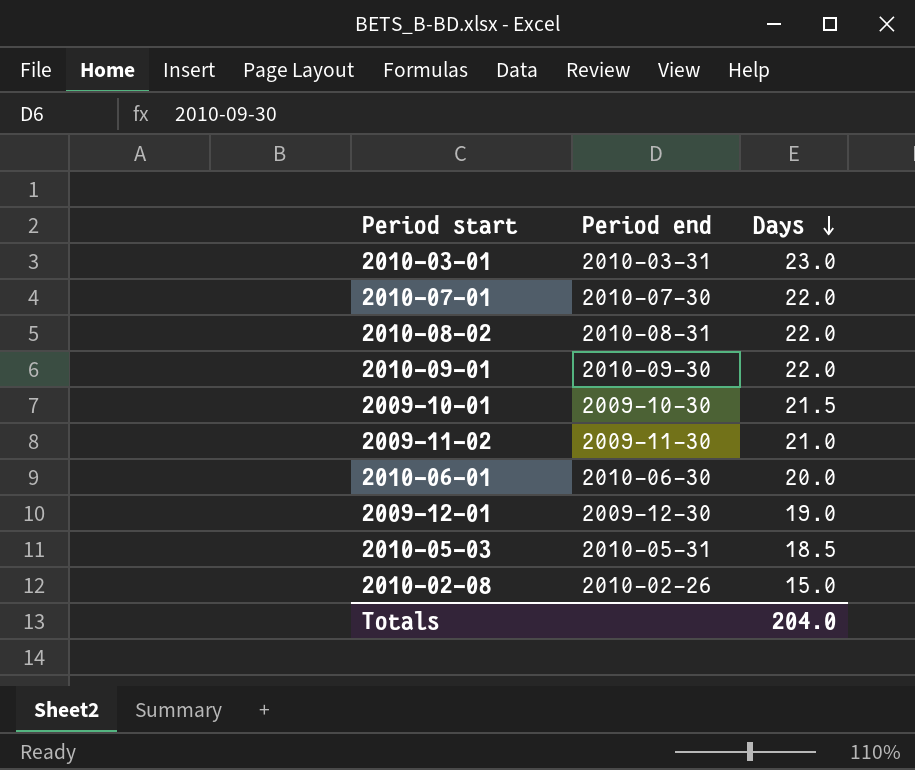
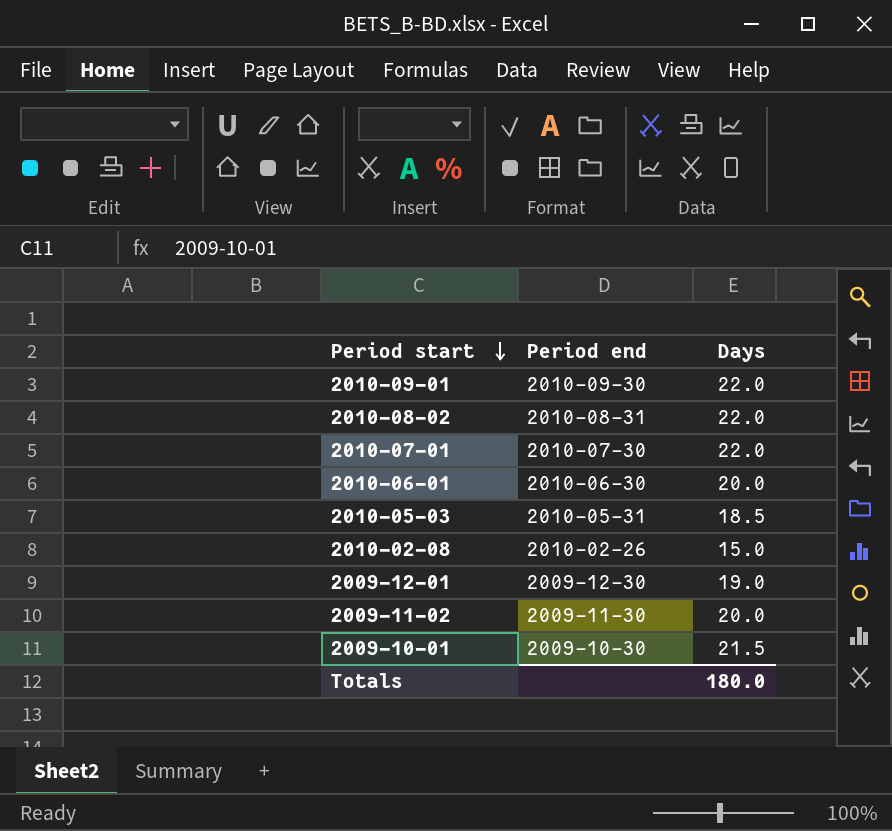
row order: Days descending -> Period start descending
row 2010-03-01: 2010-03-31 | 23.0 -> none
2009-11-02 | Days: 21.0 -> 20.0
Totals | Days: 204.0 -> 180.0

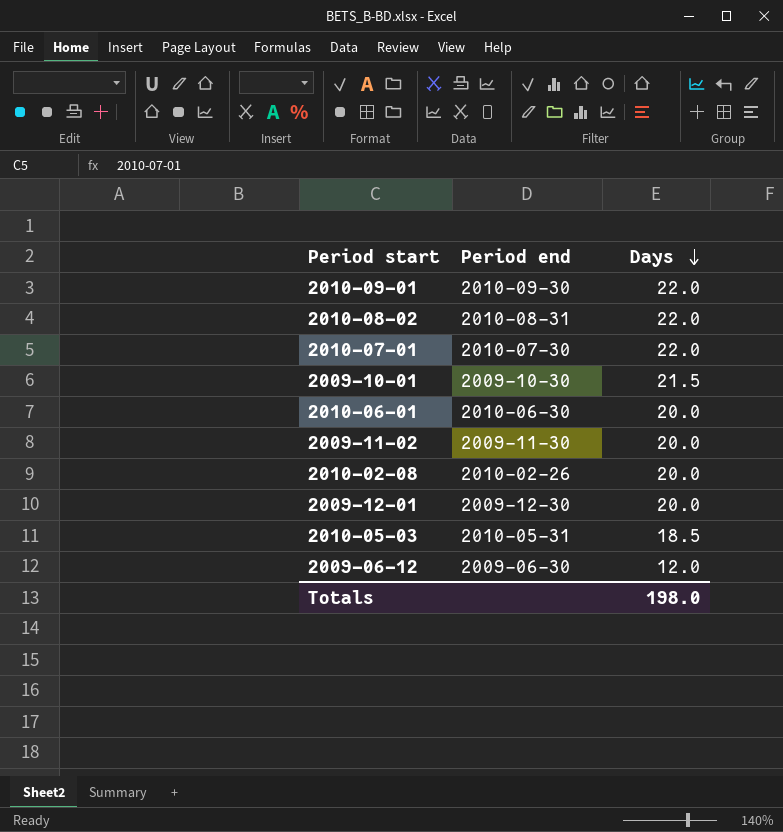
row order: Period start descending -> Days descending
2010-02-08 | Days: 15.0 -> 20.0
2009-12-01 | Days: 19.0 -> 20.0
row 2009-06-12: none -> 2009-06-30 | 12.0
Totals | Days: 180.0 -> 198.0

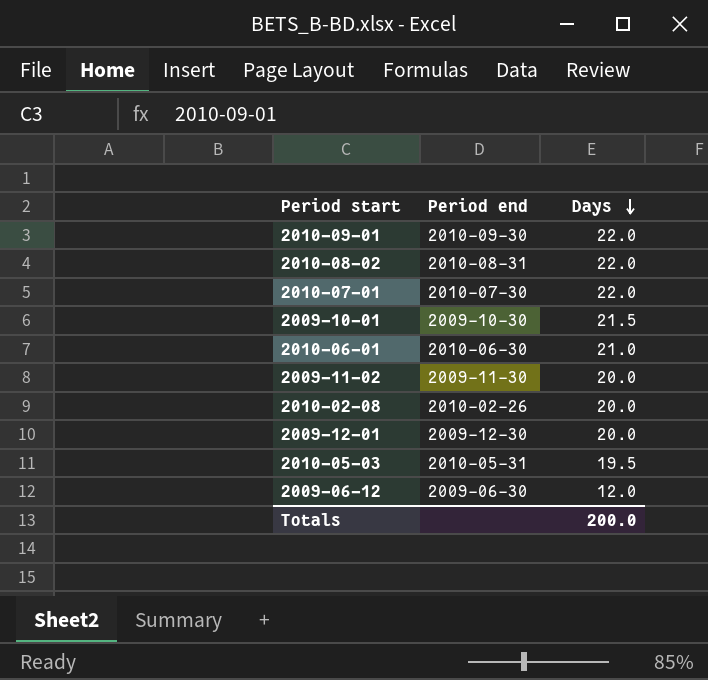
2010-06-01 | Days: 20.0 -> 21.0
2010-05-03 | Days: 18.5 -> 19.5
Totals | Days: 198.0 -> 200.0

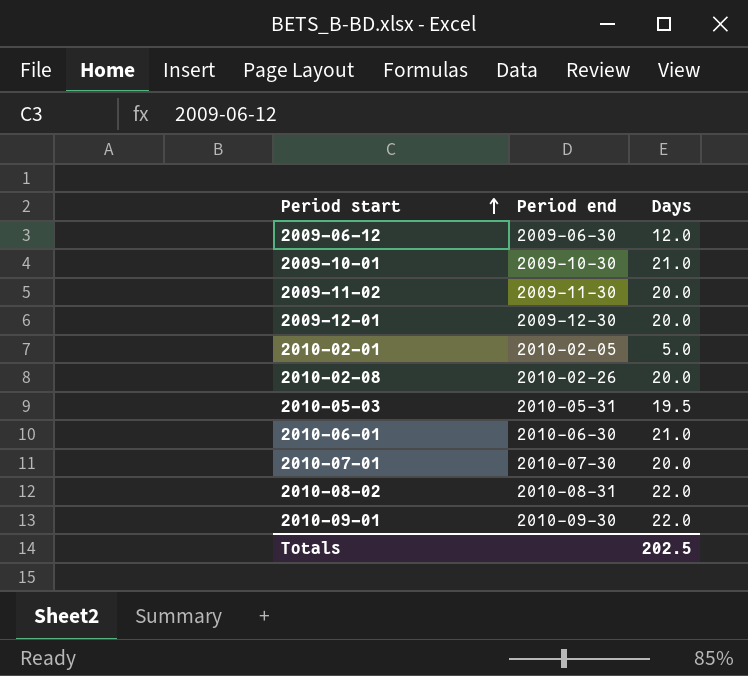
row order: Days descending -> Period start ascending
2009-10-01 | Days: 21.5 -> 21.0
row 2010-02-01: none -> 2010-02-05 | 5.0
2010-07-01 | Days: 22.0 -> 20.0
Totals | Days: 200.0 -> 202.5

